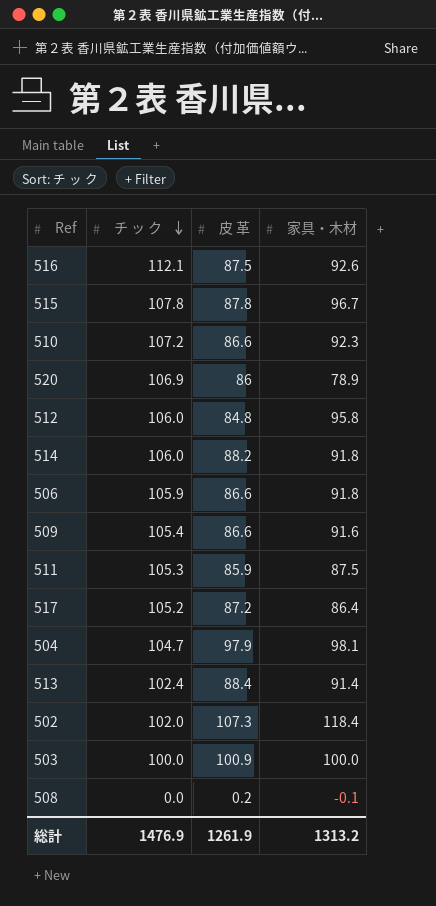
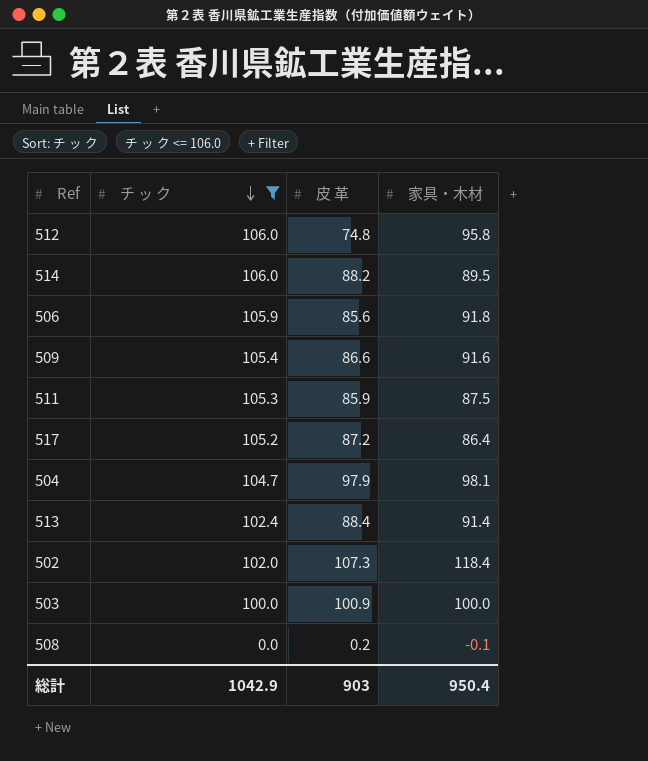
filter: none -> チ ッ ク <= 106.0
512 | 皮 革: 84.8 -> 74.8
514 | 家具・木材: 91.8 -> 89.5
506 | 皮 革: 86.6 -> 85.6
総計 | チ ッ ク: 1476.9 -> 1042.9
総計 | 皮 革: 1261.9 -> 903
総計 | 家具・木材: 1313.2 -> 950.4

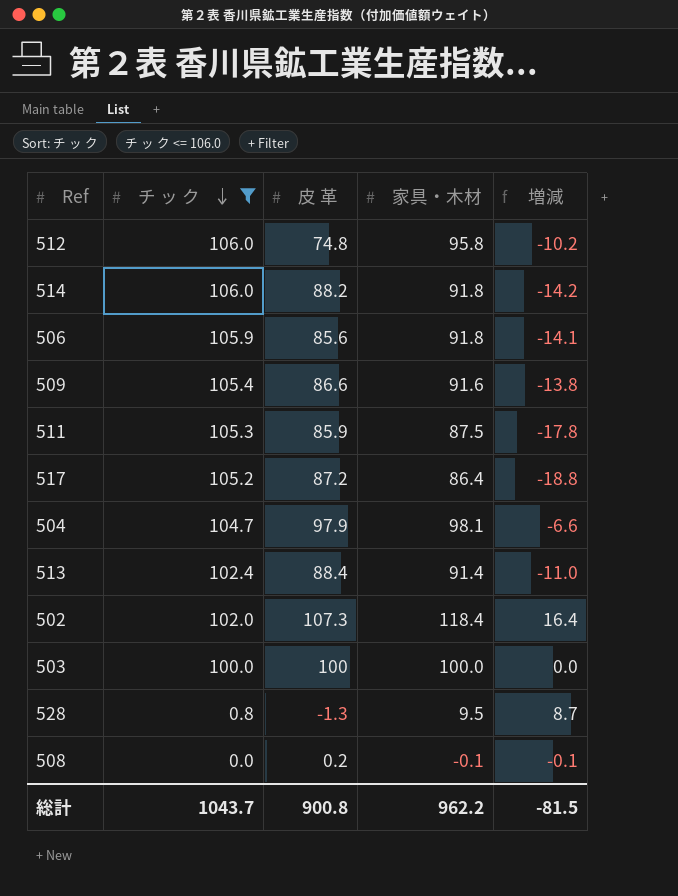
column 増減 | formula: none -> [家具・木材] - [チ ッ ク]
514 | 家具・木材: 89.5 -> 91.8
503 | 皮 革: 100.9 -> 100
row 528: none -> 0.8 | -1.3 | 9.5 | 8.7
総計 | チ ッ ク: 1042.9 -> 1043.7
総計 | 皮 革: 903 -> 900.8
総計 | 家具・木材: 950.4 -> 962.2

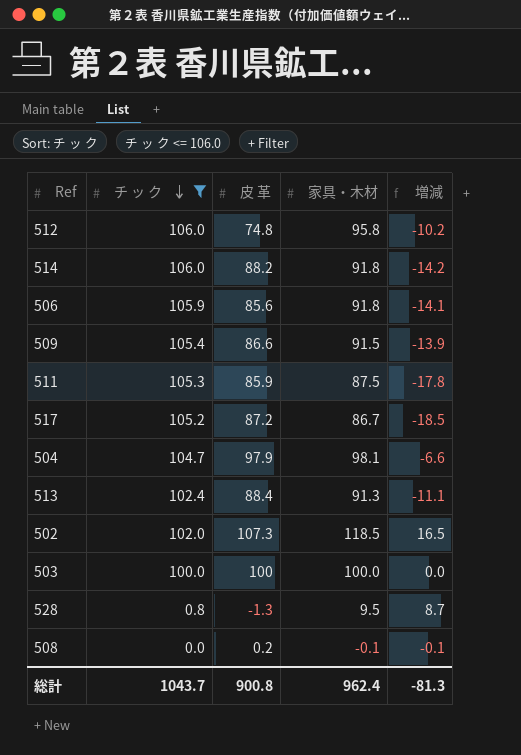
509 | 家具・木材: 91.6 -> 91.5
509 | 増減: -13.8 -> -13.9
517 | 家具・木材: 86.4 -> 86.7
517 | 増減: -18.8 -> -18.5
513 | 家具・木材: 91.4 -> 91.3
513 | 増減: -11.0 -> -11.1
502 | 家具・木材: 118.4 -> 118.5
502 | 増減: 16.4 -> 16.5
総計 | 家具・木材: 962.2 -> 962.4
総計 | 増減: -81.5 -> -81.3

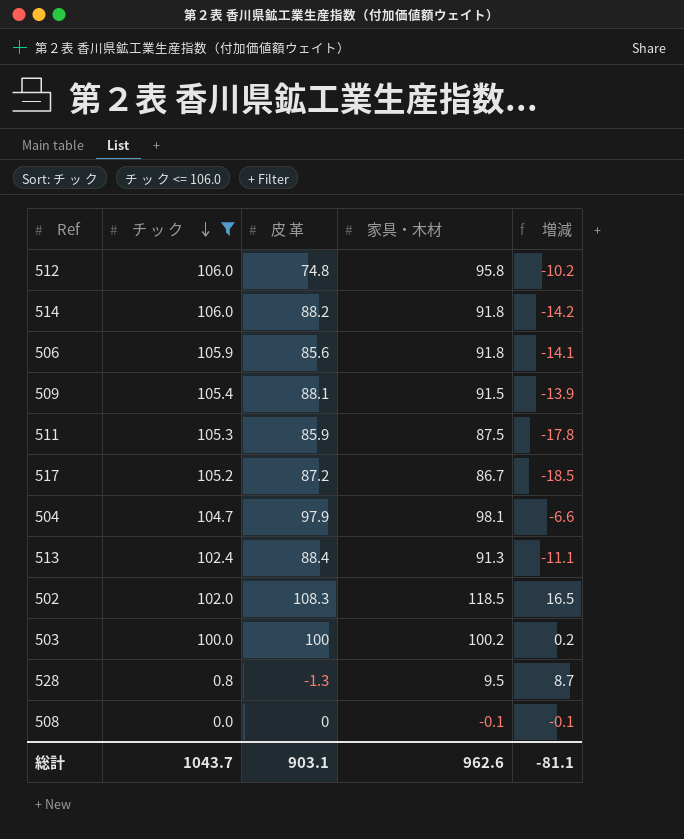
509 | 皮 革: 86.6 -> 88.1
502 | 皮 革: 107.3 -> 108.3
503 | 家具・木材: 100.0 -> 100.2
503 | 増減: 0.0 -> 0.2
508 | 皮 革: 0.2 -> 0
総計 | 皮 革: 900.8 -> 903.1
総計 | 家具・木材: 962.4 -> 962.6
総計 | 増減: -81.3 -> -81.1

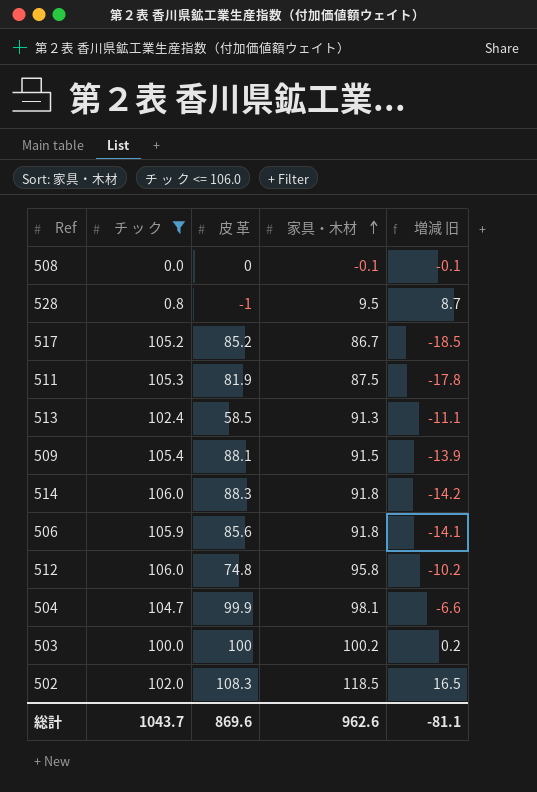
row order: チ ッ ク descending -> 家具・木材 ascending
column name: 増減 -> 増減 旧
528 | 皮 革: -1.3 -> -1
517 | 皮 革: 87.2 -> 85.2
511 | 皮 革: 85.9 -> 81.9
513 | 皮 革: 88.4 -> 58.5
514 | 皮 革: 88.2 -> 88.3
504 | 皮 革: 97.9 -> 99.9
総計 | 皮 革: 903.1 -> 869.6

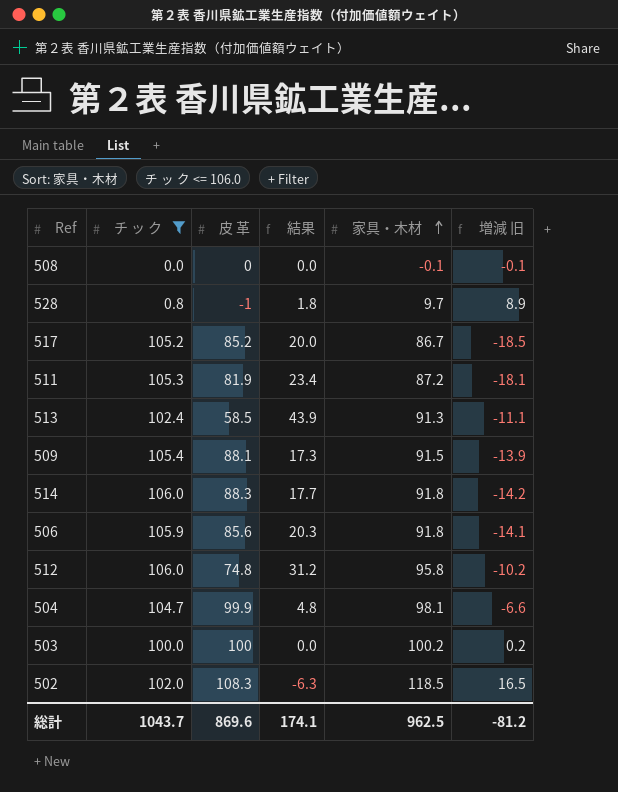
column 結果 | formula: none -> [チ ッ ク] - [皮 革]
528 | 家具・木材: 9.5 -> 9.7
528 | 増減 旧: 8.7 -> 8.9
511 | 家具・木材: 87.5 -> 87.2
511 | 増減 旧: -17.8 -> -18.1
総計 | 家具・木材: 962.6 -> 962.5
総計 | 増減 旧: -81.1 -> -81.2

